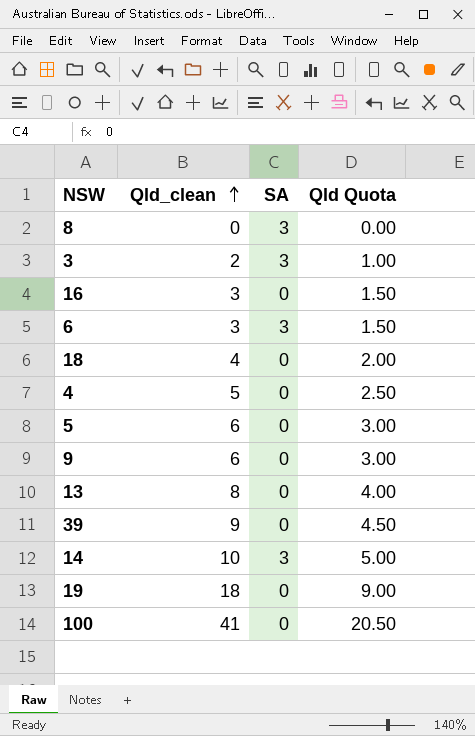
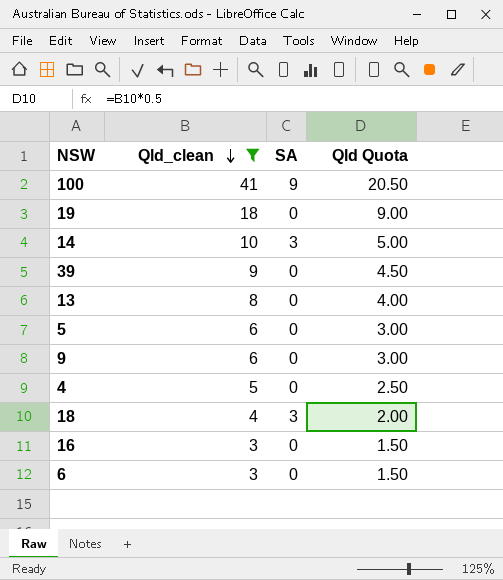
filter: none -> Qld_clean >= 3
row order: Qld_clean ascending -> Qld_clean descending
100 | SA: 0 -> 9
18 | SA: 0 -> 3
6 | SA: 3 -> 0

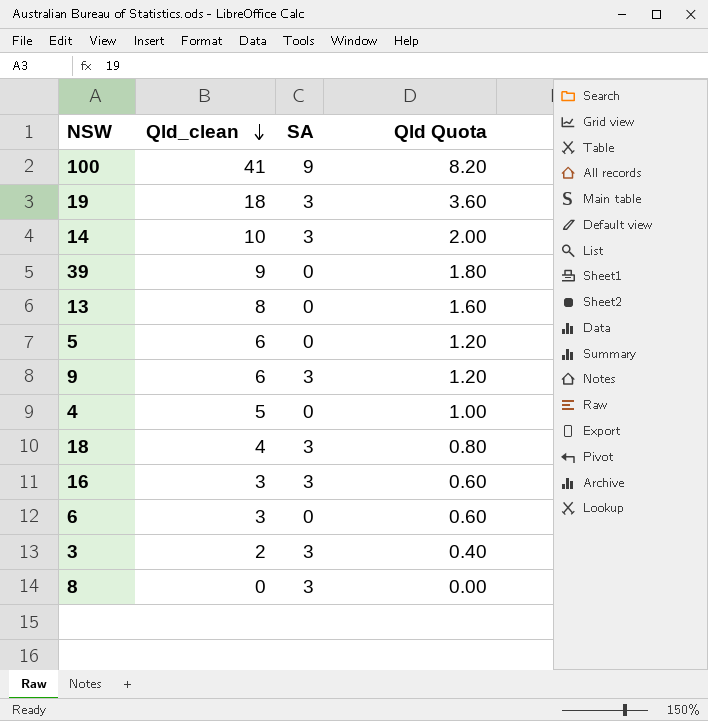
filter: Qld_clean >= 3 -> none
column Qld Quota | formula: [Qld_clean] * 0.5 -> [Qld_clean] * 0.2
19 | SA: 0 -> 3
9 | SA: 0 -> 3
16 | SA: 0 -> 3

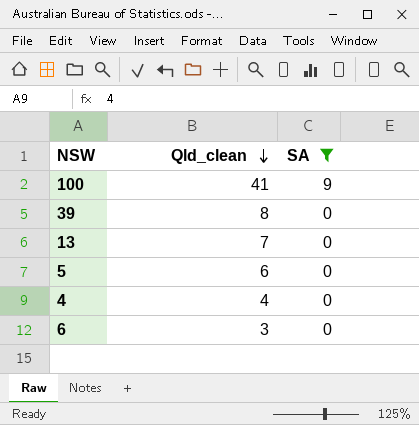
filter: none -> SA != 3
column Qld Quota | formula: [Qld_clean] * 0.2 -> none
39 | Qld_clean: 9 -> 8
13 | Qld_clean: 8 -> 7
4 | Qld_clean: 5 -> 4

